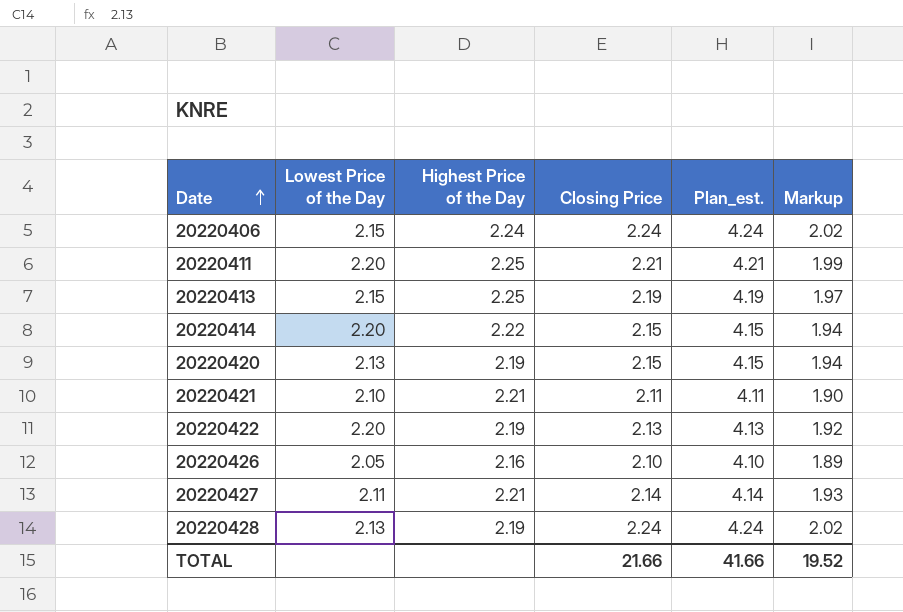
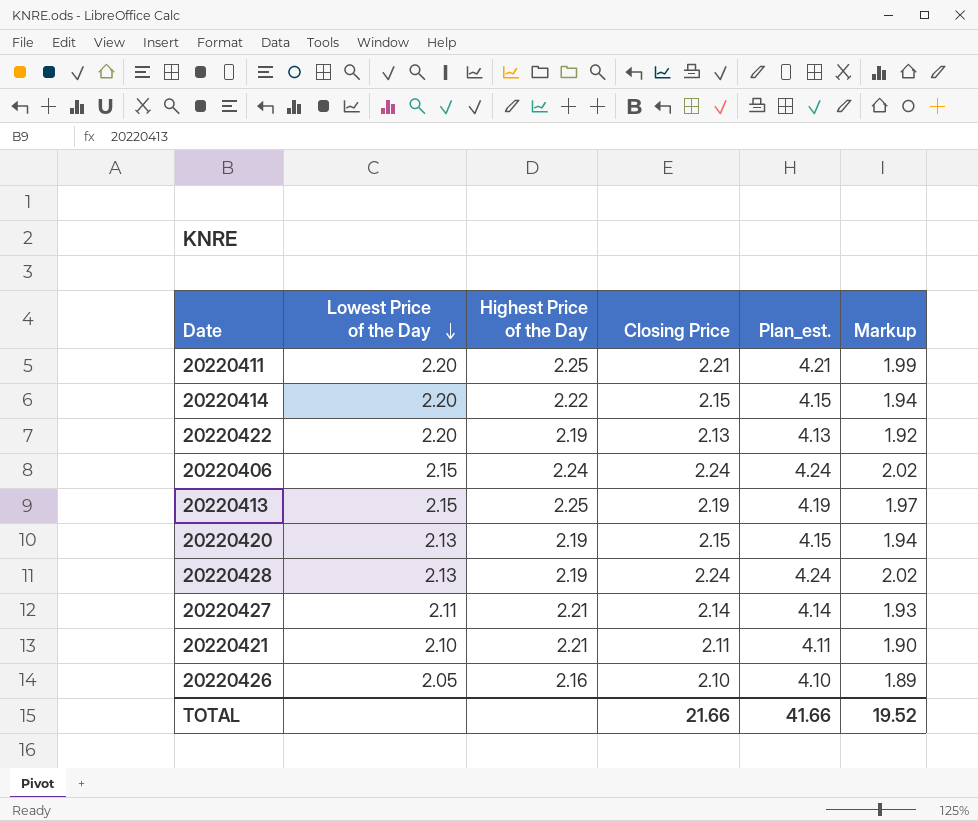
row order: Date ascending -> Lowest Price of the Day descending

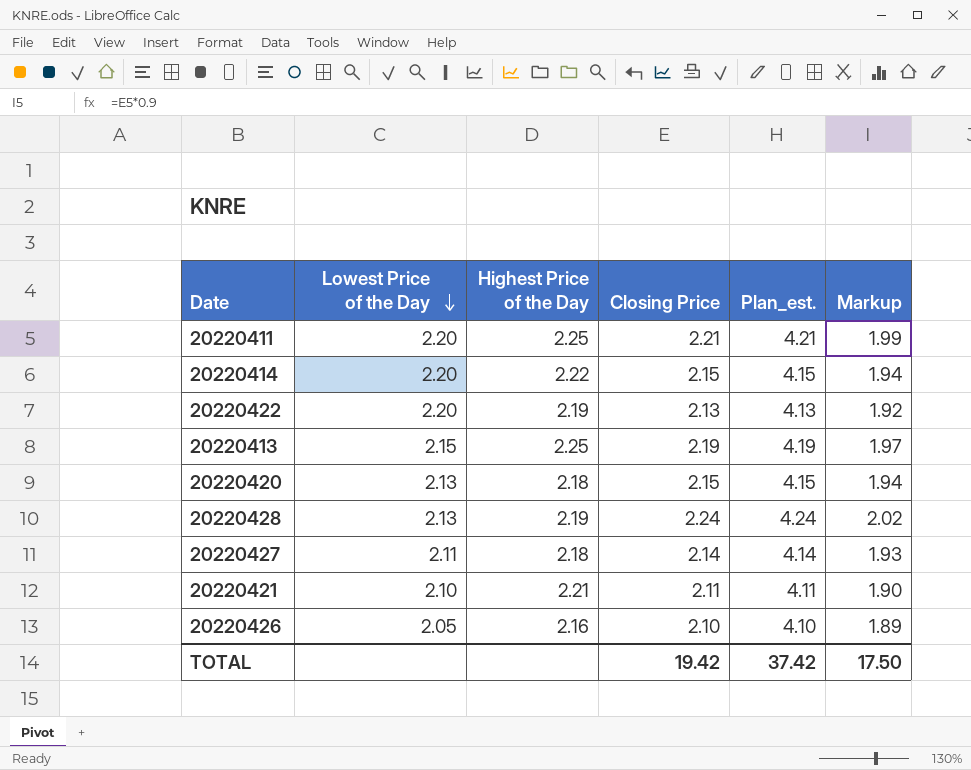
row 20220406: 2.15 | 2.24 | 2.24 | 4.24 | 2.02 -> none
20220420 | Highest Price of the Day: 2.19 -> 2.18
20220427 | Highest Price of the Day: 2.21 -> 2.18
TOTAL | Closing Price: 21.66 -> 19.42
TOTAL | Plan_est.: 41.66 -> 37.42
TOTAL | Markup: 19.52 -> 17.50

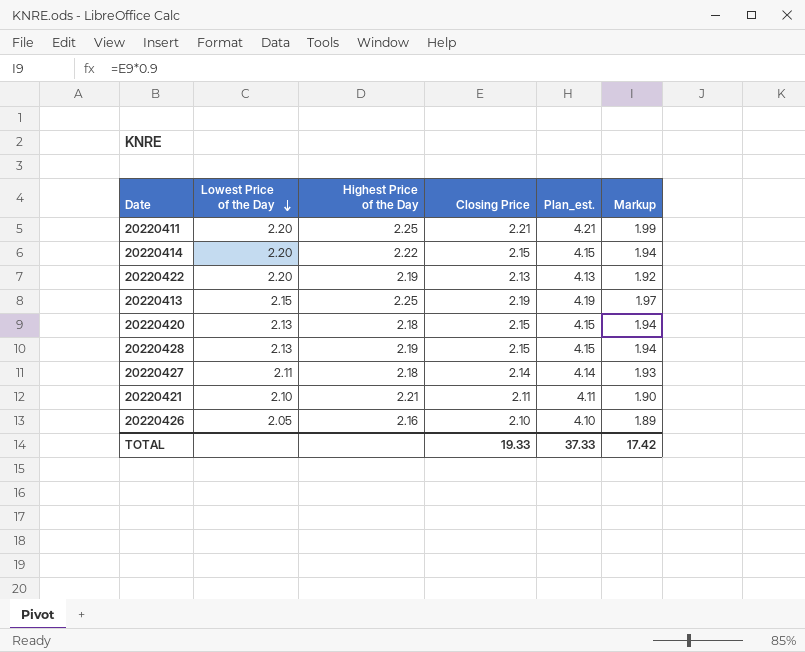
20220428 | Closing Price: 2.24 -> 2.15
20220428 | Plan_est.: 4.24 -> 4.15
20220428 | Markup: 2.02 -> 1.94
TOTAL | Closing Price: 19.42 -> 19.33
TOTAL | Plan_est.: 37.42 -> 37.33
TOTAL | Markup: 17.50 -> 17.42

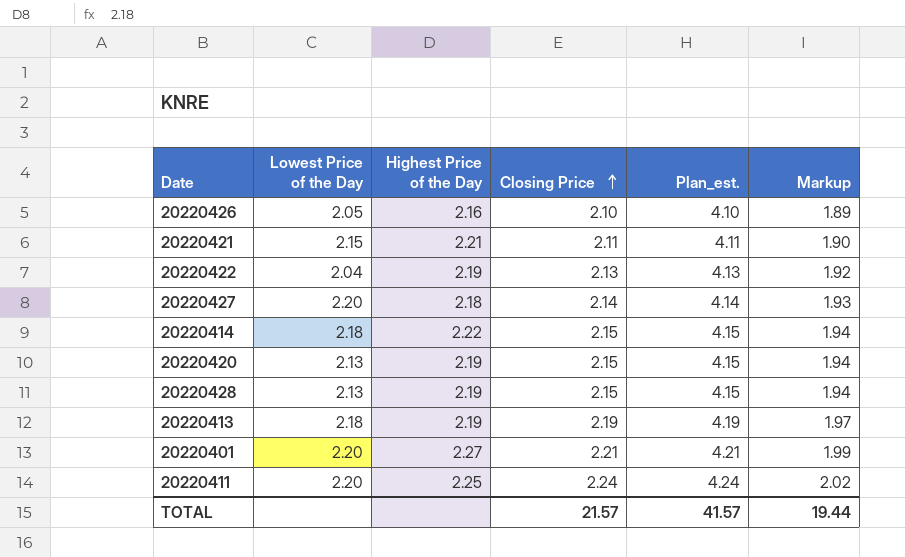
row order: Lowest Price of the Day descending -> Closing Price ascending
20220421 | Lowest Price of the Day: 2.10 -> 2.15
20220422 | Lowest Price of the Day: 2.20 -> 2.04
20220427 | Lowest Price of the Day: 2.11 -> 2.20
20220414 | Lowest Price of the Day: 2.20 -> 2.18
20220420 | Highest Price of the Day: 2.18 -> 2.19
20220413 | Lowest Price of the Day: 2.15 -> 2.18
20220413 | Highest Price of the Day: 2.25 -> 2.19
row 20220401: none -> 2.20 | 2.27 | 2.21 | 4.21 | 1.99
20220411 | Closing Price: 2.21 -> 2.24
20220411 | Plan_est.: 4.21 -> 4.24
20220411 | Markup: 1.99 -> 2.02
TOTAL | Closing Price: 19.33 -> 21.57
TOTAL | Plan_est.: 37.33 -> 41.57
TOTAL | Markup: 17.42 -> 19.44

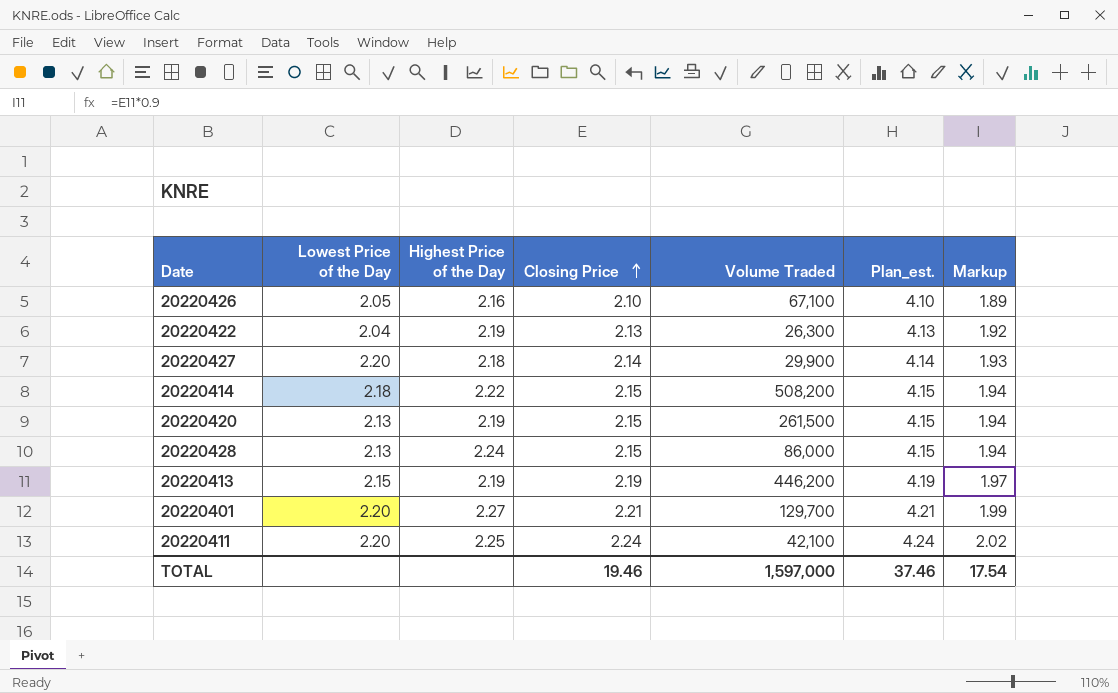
column Volume Traded | position: none -> 5
row 20220421: 2.15 | 2.21 | 2.11 | 4.11 | 1.90 -> none
20220428 | Highest Price of the Day: 2.19 -> 2.24
20220413 | Lowest Price of the Day: 2.18 -> 2.15
TOTAL | Closing Price: 21.57 -> 19.46
TOTAL | Plan_est.: 41.57 -> 37.46
TOTAL | Markup: 19.44 -> 17.54

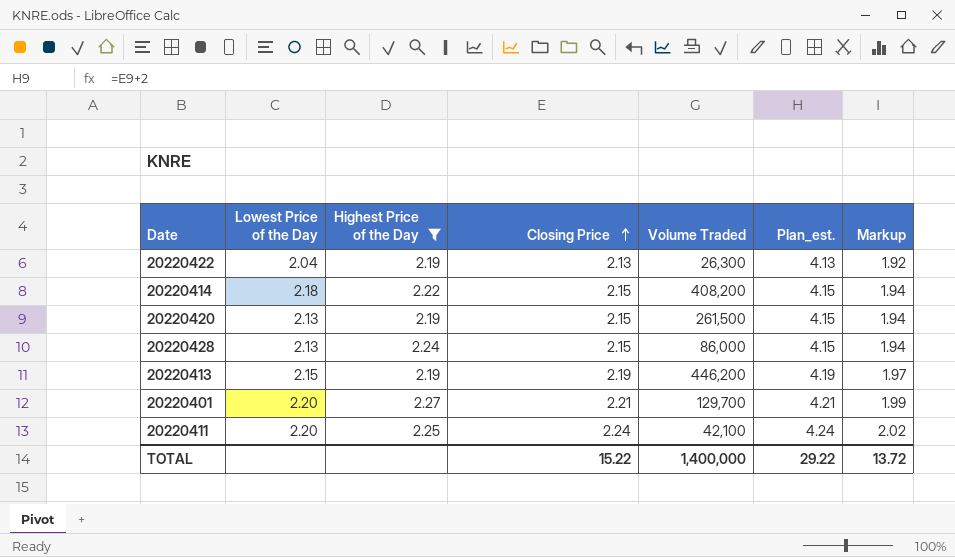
filter: none -> Highest Price of the Day >= 2.19
20220414 | Volume Traded: 508,200 -> 408,200
TOTAL | Closing Price: 19.46 -> 15.22
TOTAL | Volume Traded: 1,597,000 -> 1,400,000
TOTAL | Plan_est.: 37.46 -> 29.22
TOTAL | Markup: 17.54 -> 13.72

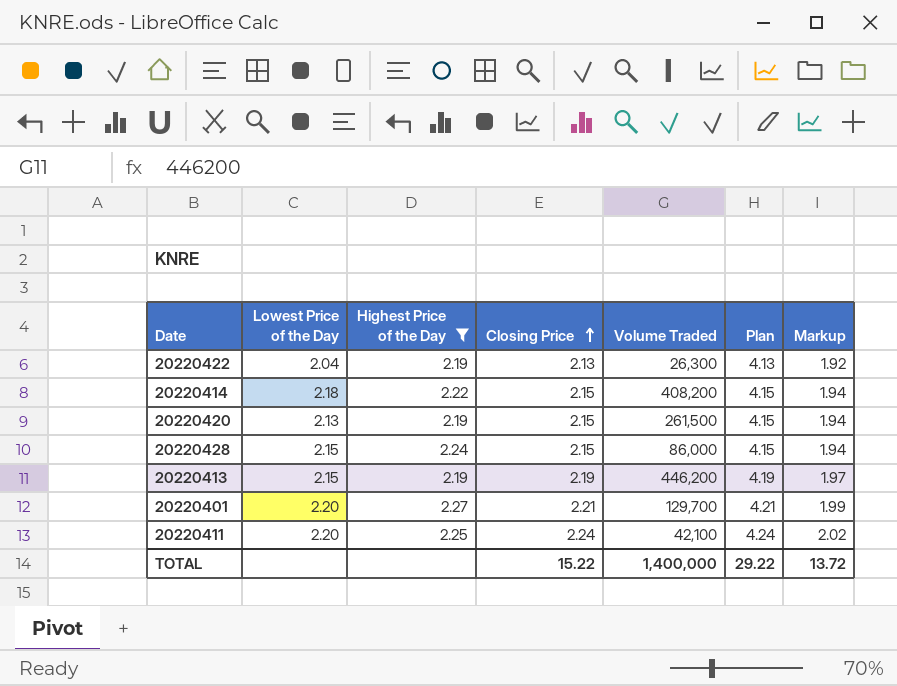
column name: Plan_est. -> Plan
20220428 | Lowest Price of the Day: 2.13 -> 2.15

